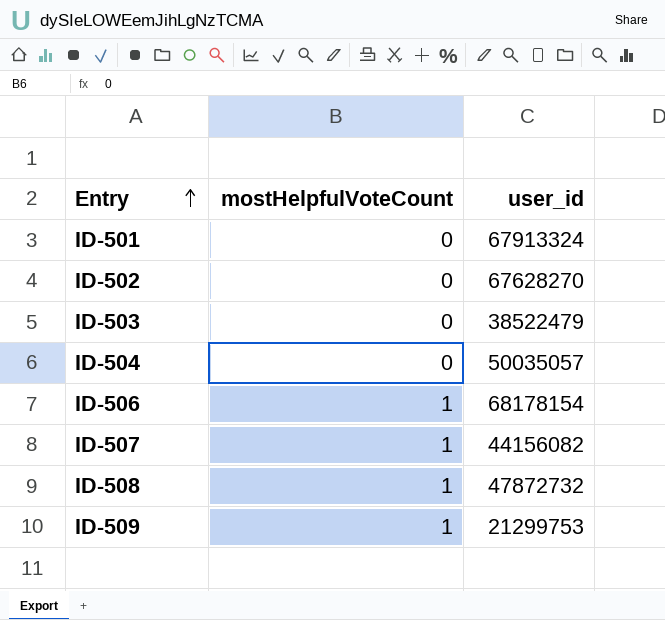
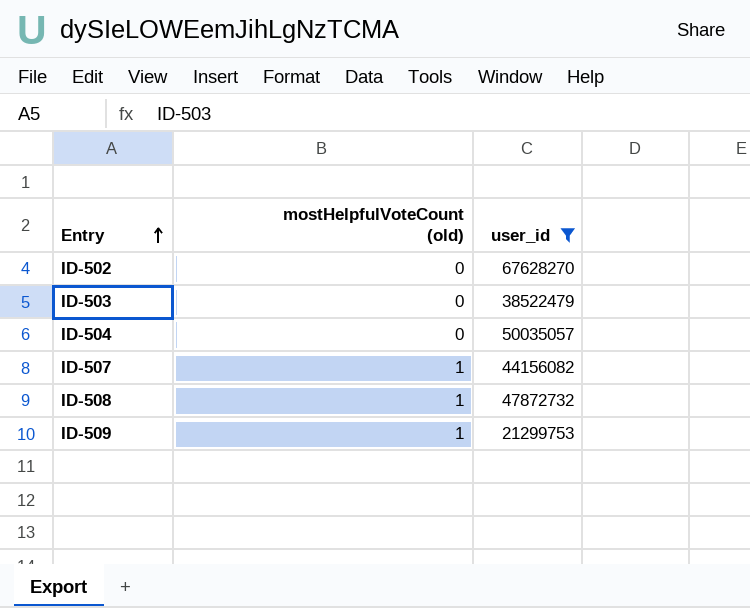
filter: none -> user_id <= 67628270
column name: mostHelpfulVoteCount -> mostHelpfulVoteCount (old)

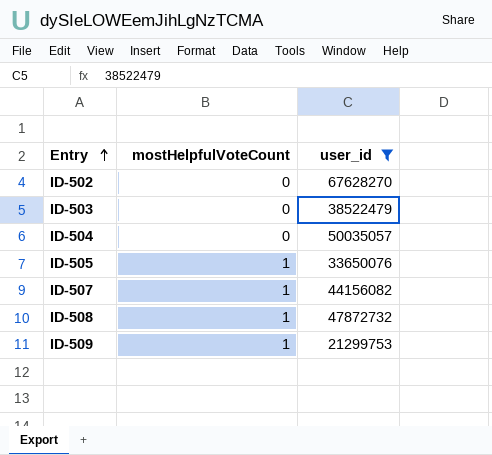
column name: mostHelpfulVoteCount (old) -> mostHelpfulVoteCount
row ID-505: none -> 1 | 33650076

